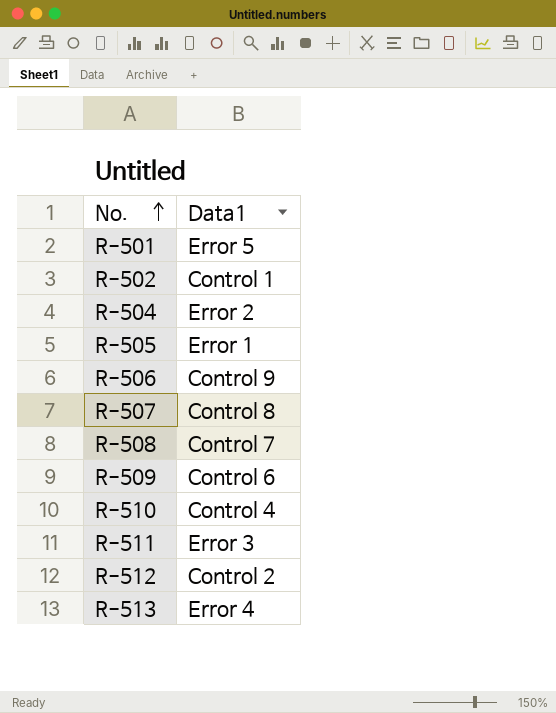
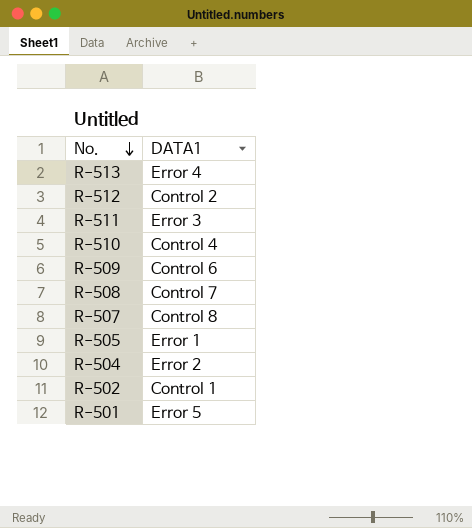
row order: No. ascending -> No. descending
column name: Data1 -> DATA1
row R-506: Control 9 -> none

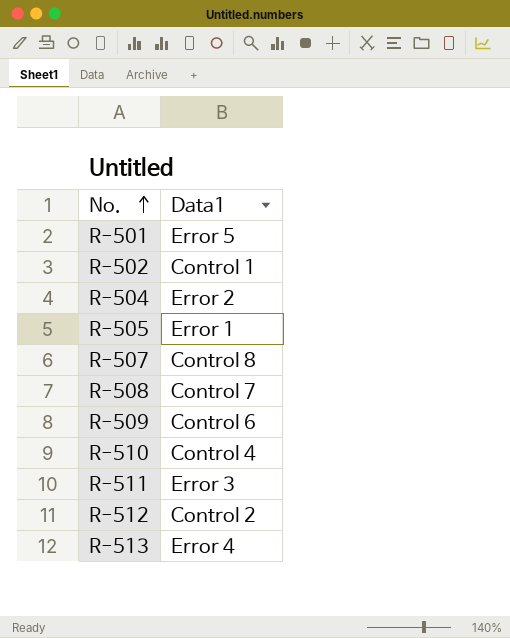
row order: No. descending -> No. ascending
column name: DATA1 -> Data1

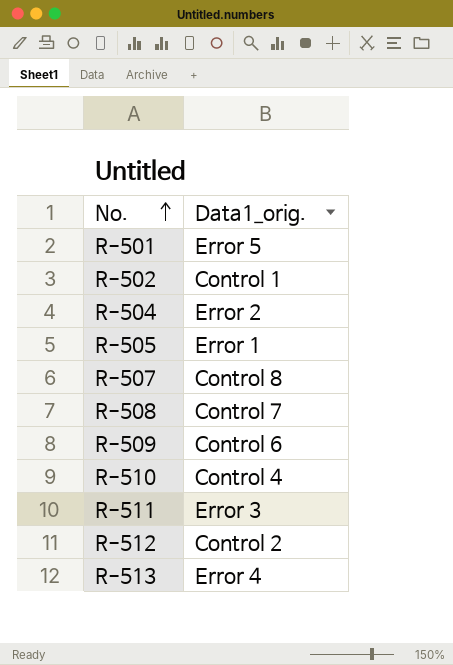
column name: Data1 -> Data1_orig.

